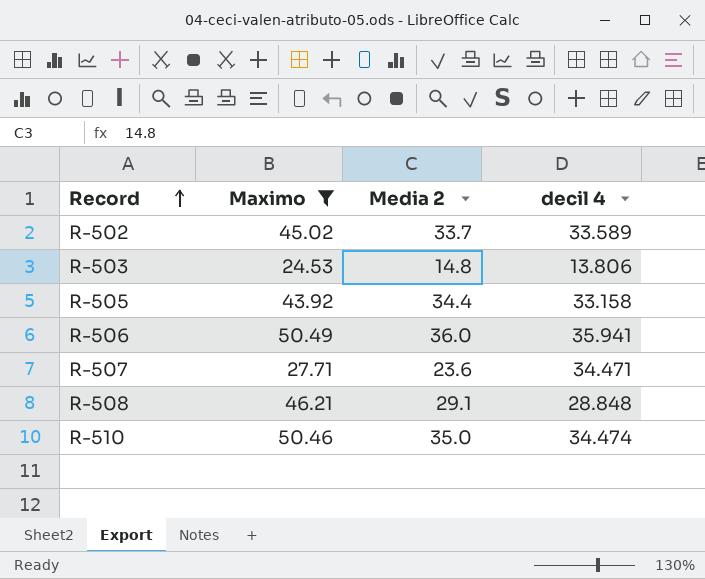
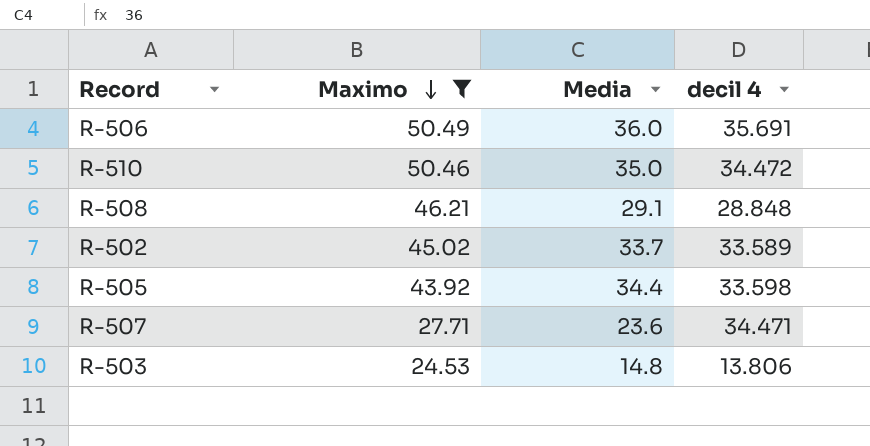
row order: Record ascending -> Maximo descending
column name: Media 2 -> Media
R-506 | decil 4: 35.941 -> 35.691
R-510 | decil 4: 34.474 -> 34.472
R-505 | decil 4: 33.158 -> 33.598

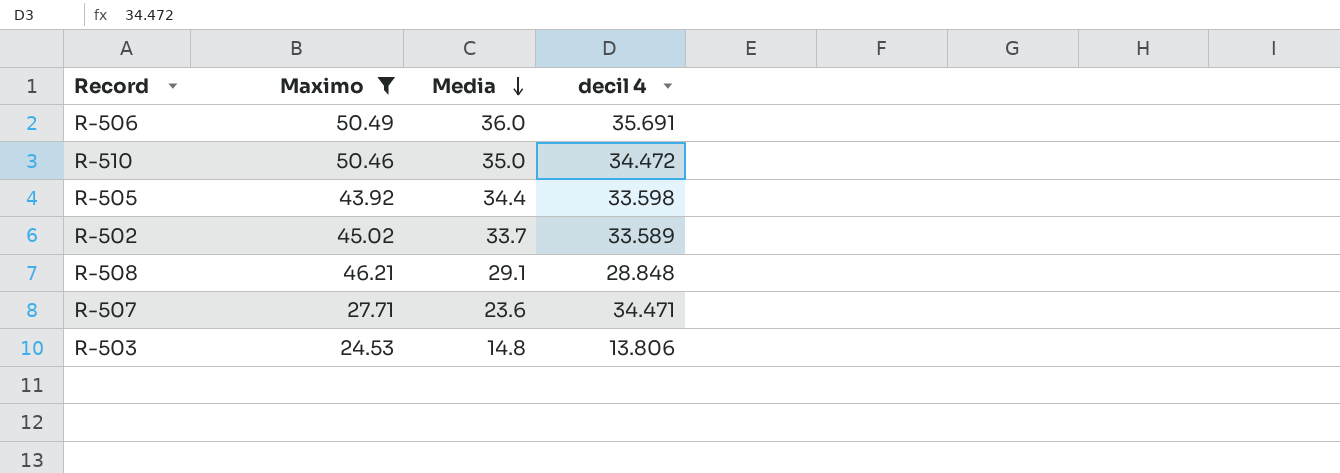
row order: Maximo descending -> Media descending

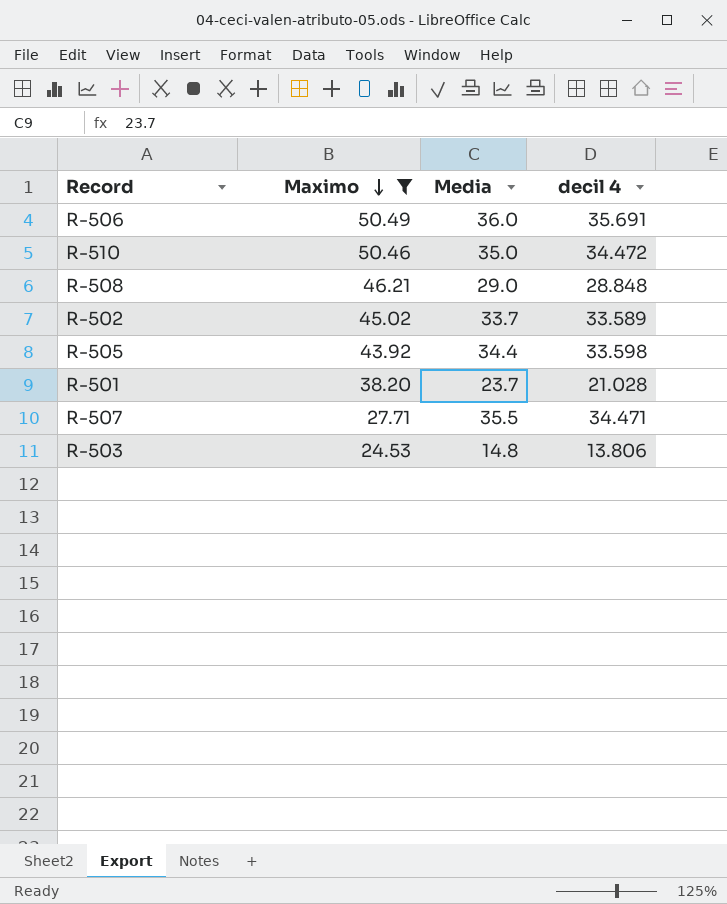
row order: Media descending -> Maximo descending
R-508 | Media: 29.1 -> 29.0
row R-501: none -> 38.20 | 23.7 | 21.028
R-507 | Media: 23.6 -> 35.5

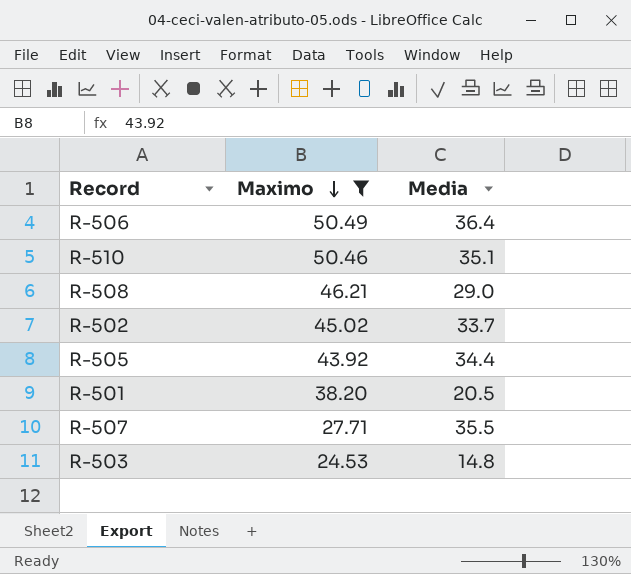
column decil 4 | position: 4 -> none
R-506 | Media: 36.0 -> 36.4
R-510 | Media: 35.0 -> 35.1
R-501 | Media: 23.7 -> 20.5

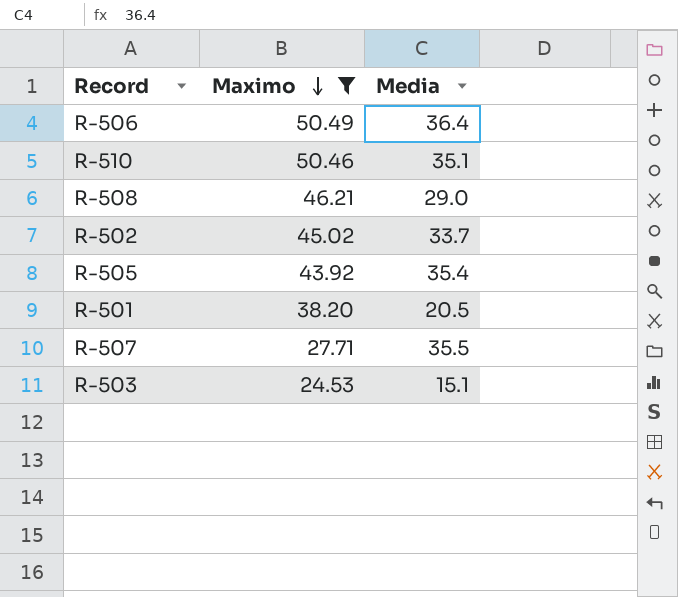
R-505 | Media: 34.4 -> 35.4
R-503 | Media: 14.8 -> 15.1

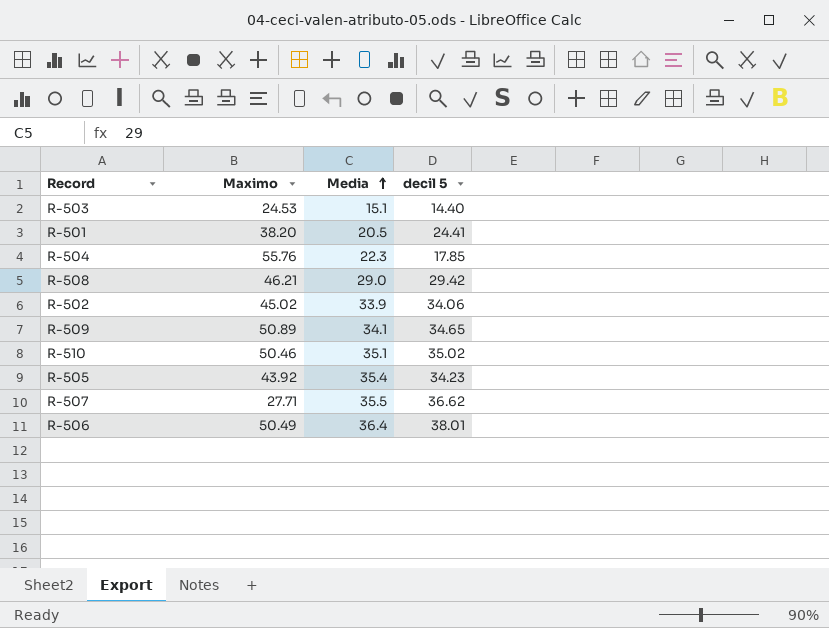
filter: Maximo <= 50.49 -> none
row order: Maximo descending -> Media ascending
column decil 5 | position: none -> 4
R-502 | Media: 33.7 -> 33.9

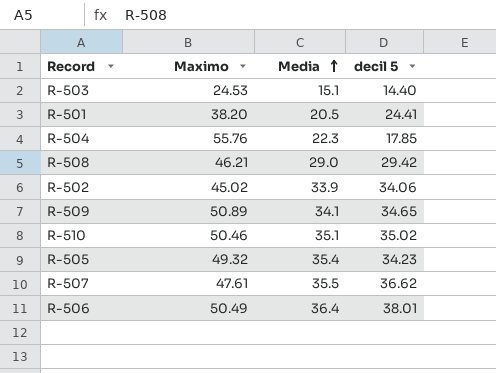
R-505 | Maximo: 43.92 -> 49.32
R-507 | Maximo: 27.71 -> 47.61

